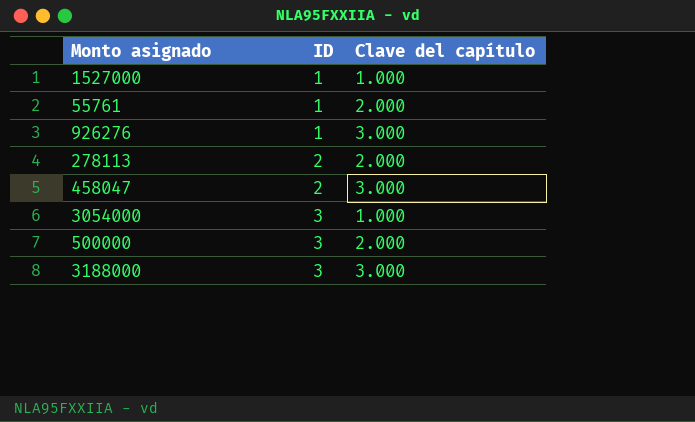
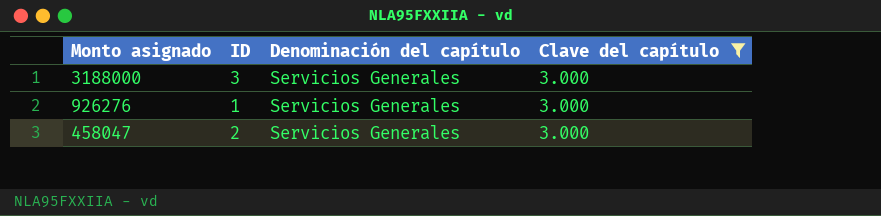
filter: none -> Clave del capítulo = 3.000
row order: ID ascending -> Monto asignado descending
column Denominación del capítulo | position: none -> 3

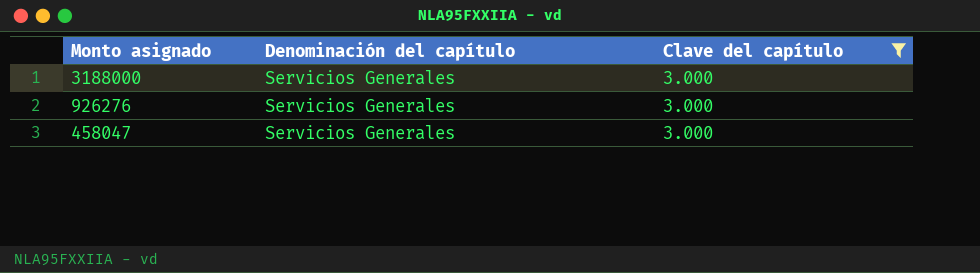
column ID | position: 2 -> none

